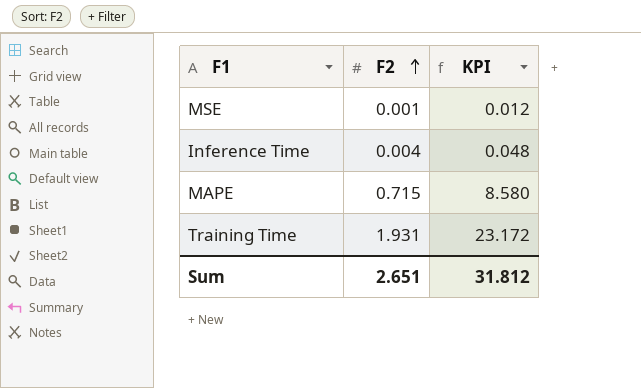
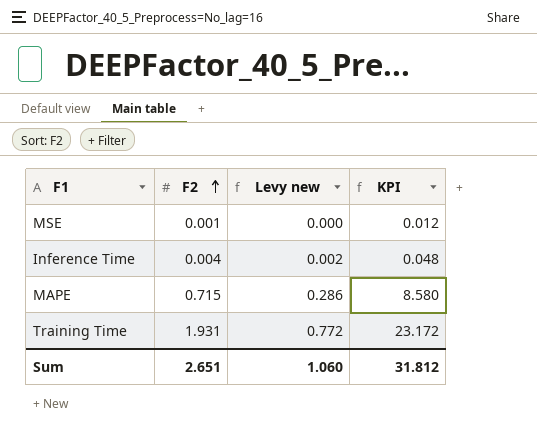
column Levy new | formula: none -> [F2] * 0.4

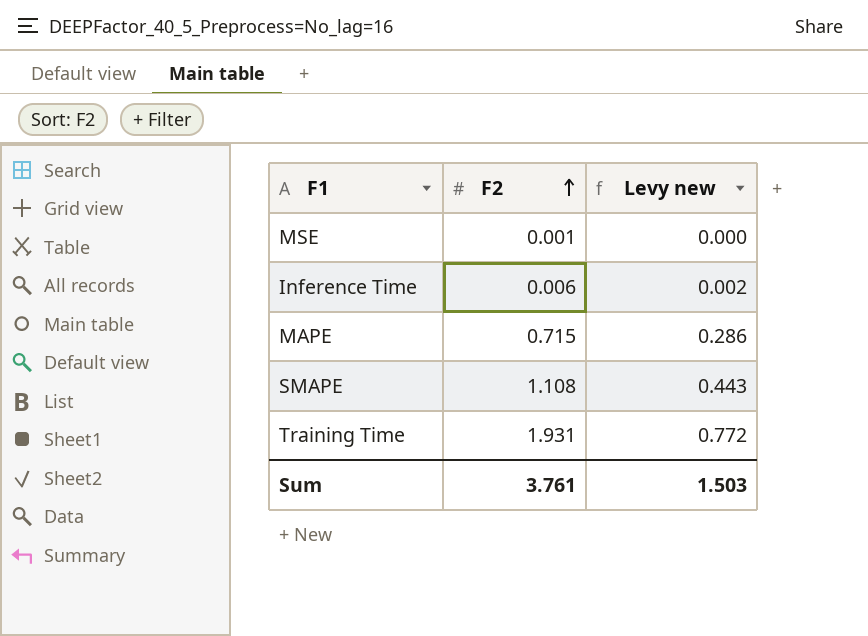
column KPI | formula: [F2] * 12 -> none
Inference Time | F2: 0.004 -> 0.006
row SMAPE: none -> 1.108 | 0.443
Sum | F2: 2.651 -> 3.761
Sum | Levy new: 1.060 -> 1.503

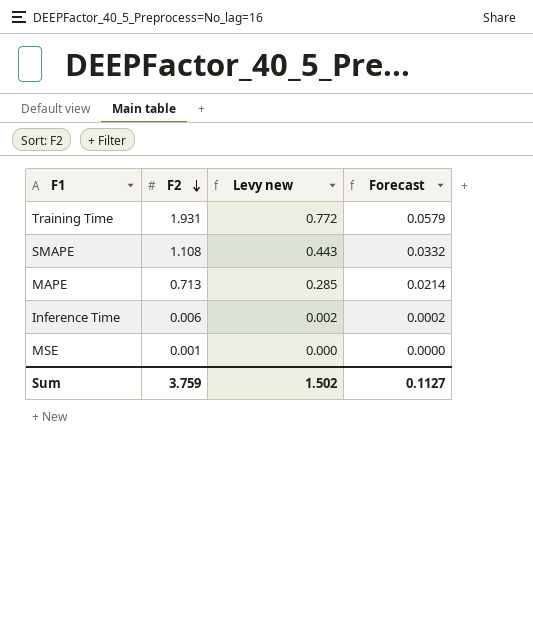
row order: F2 ascending -> F2 descending
column Forecast | formula: none -> [F2] * 0.03
MAPE | F2: 0.715 -> 0.713
MAPE | Levy new: 0.286 -> 0.285
Sum | F2: 3.761 -> 3.759
Sum | Levy new: 1.503 -> 1.502

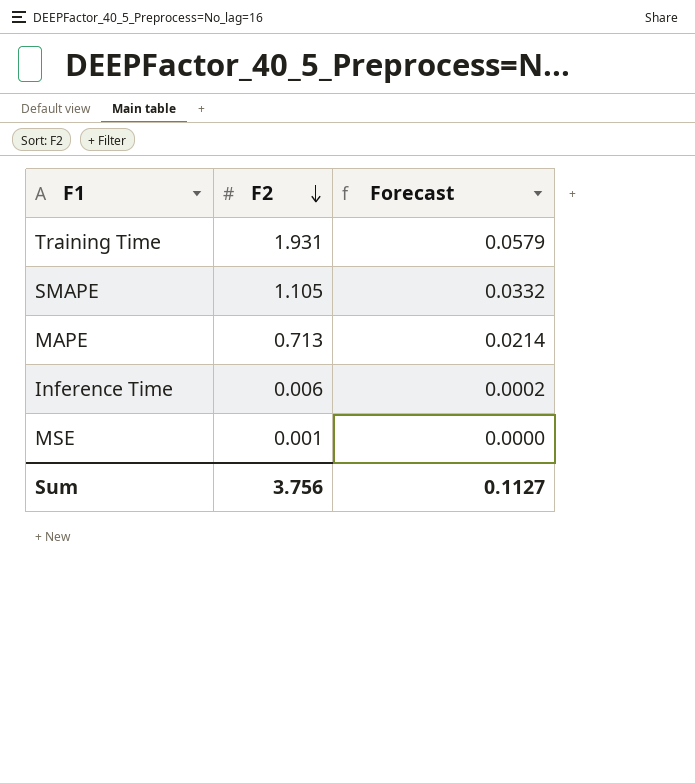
column Levy new | formula: [F2] * 0.4 -> none
SMAPE | F2: 1.108 -> 1.105
Sum | F2: 3.759 -> 3.756

